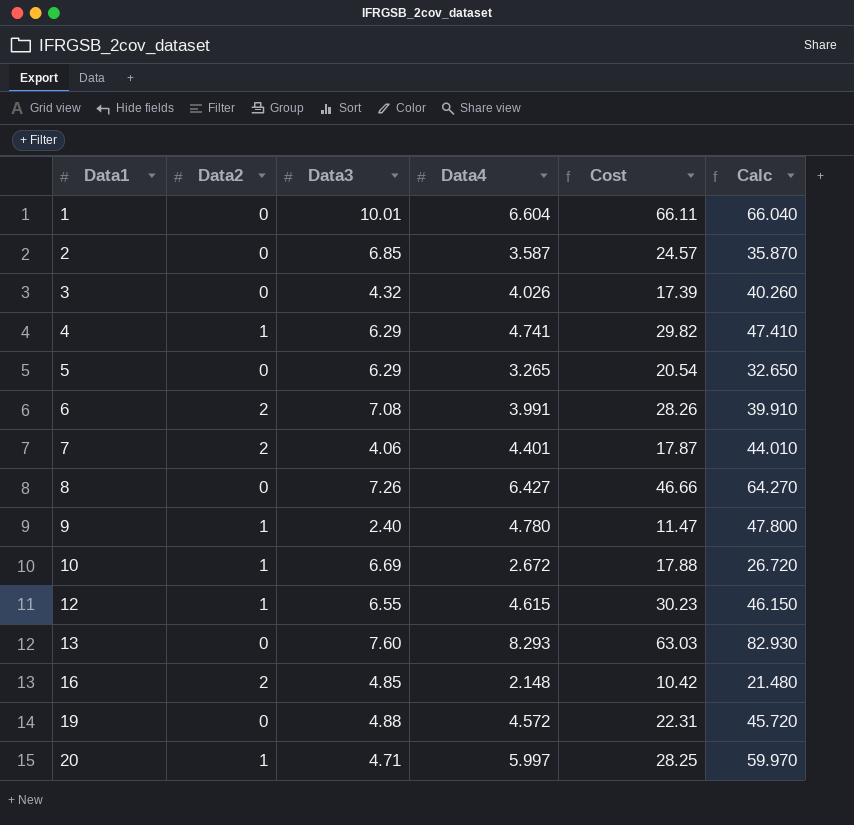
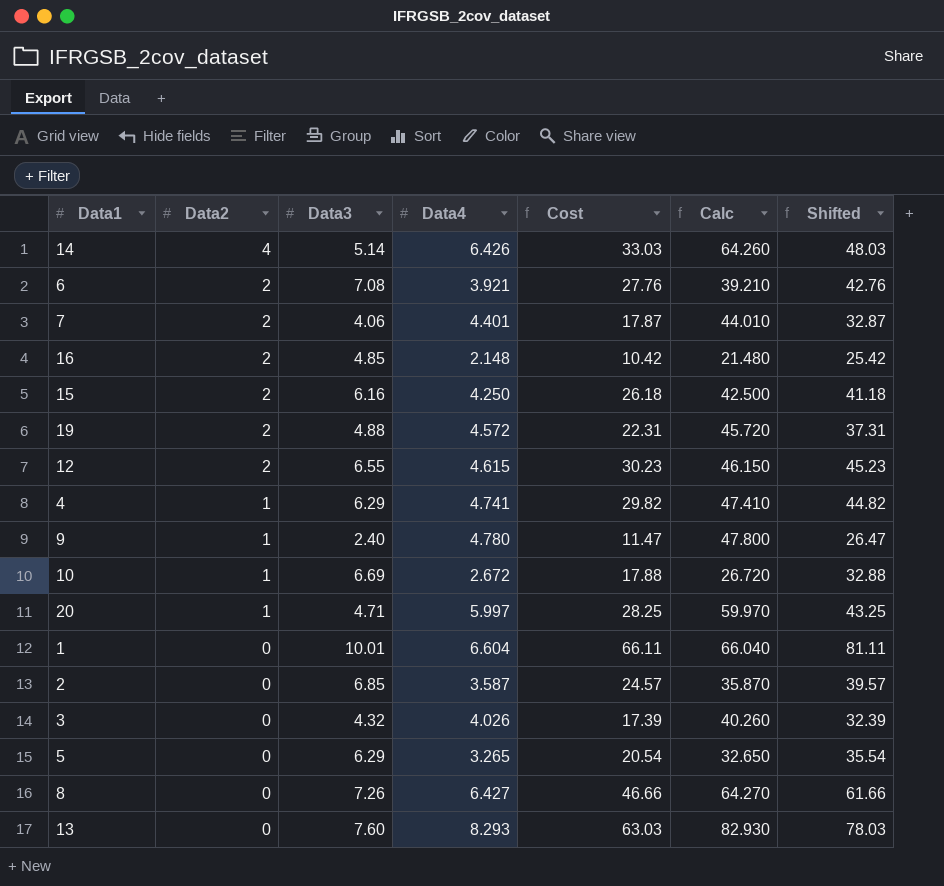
row order: Data1 ascending -> Data2 descending
column Shifted | formula: none -> [Cost] + 15
row 14: none -> 4 | 5.14 | 6.426 | 33.03 | 64.260 | 48.03
6 | Data4: 3.991 -> 3.921
6 | Cost: 28.26 -> 27.76
6 | Calc: 39.910 -> 39.210
row 15: none -> 2 | 6.16 | 4.250 | 26.18 | 42.500 | 41.18
19 | Data2: 0 -> 2
12 | Data2: 1 -> 2

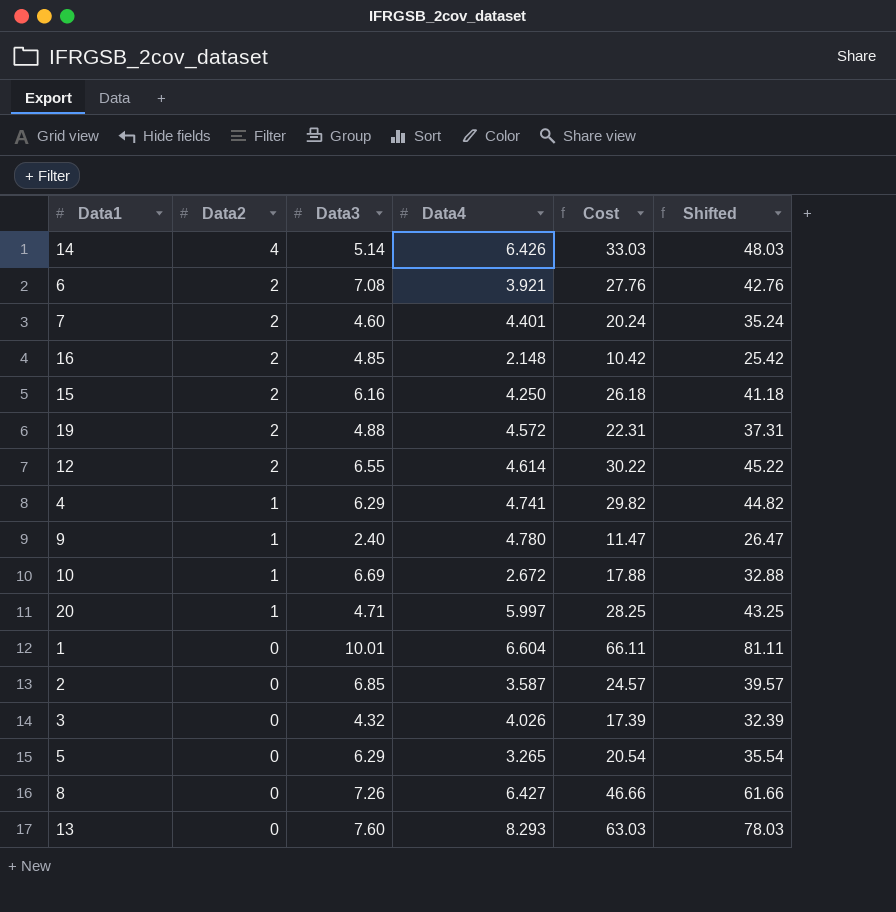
column Calc | formula: [Data4] * 10 -> none
7 | Data3: 4.06 -> 4.60
7 | Cost: 17.87 -> 20.24
7 | Shifted: 32.87 -> 35.24
12 | Data4: 4.615 -> 4.614
12 | Cost: 30.23 -> 30.22
12 | Shifted: 45.23 -> 45.22

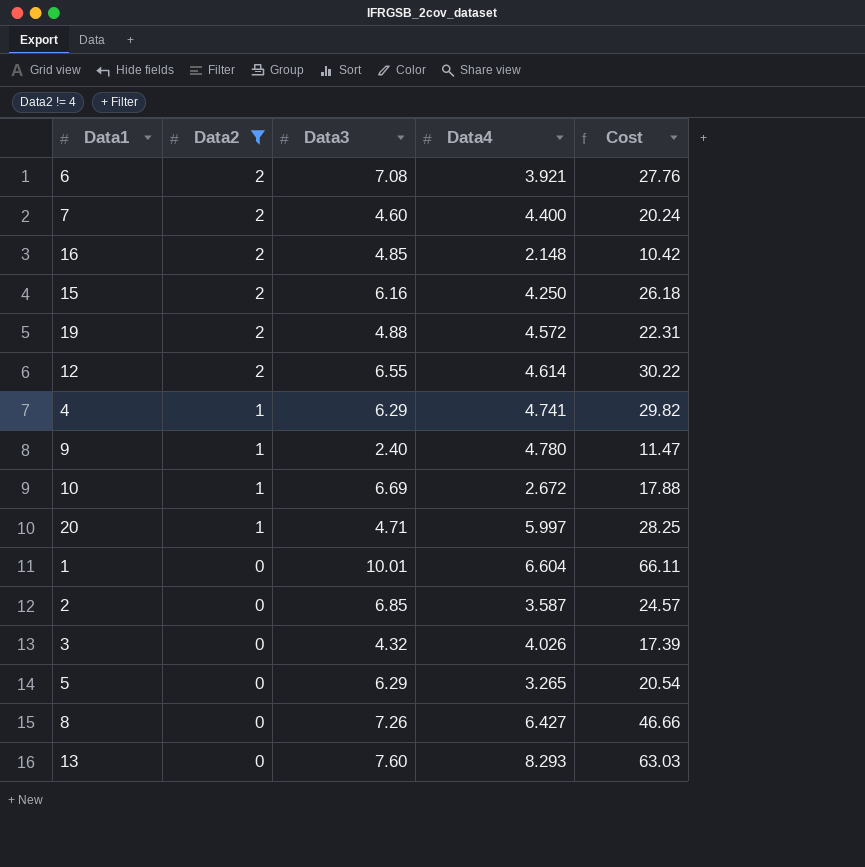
filter: none -> Data2 != 4
column Shifted | formula: [Cost] + 15 -> none
7 | Data4: 4.401 -> 4.400

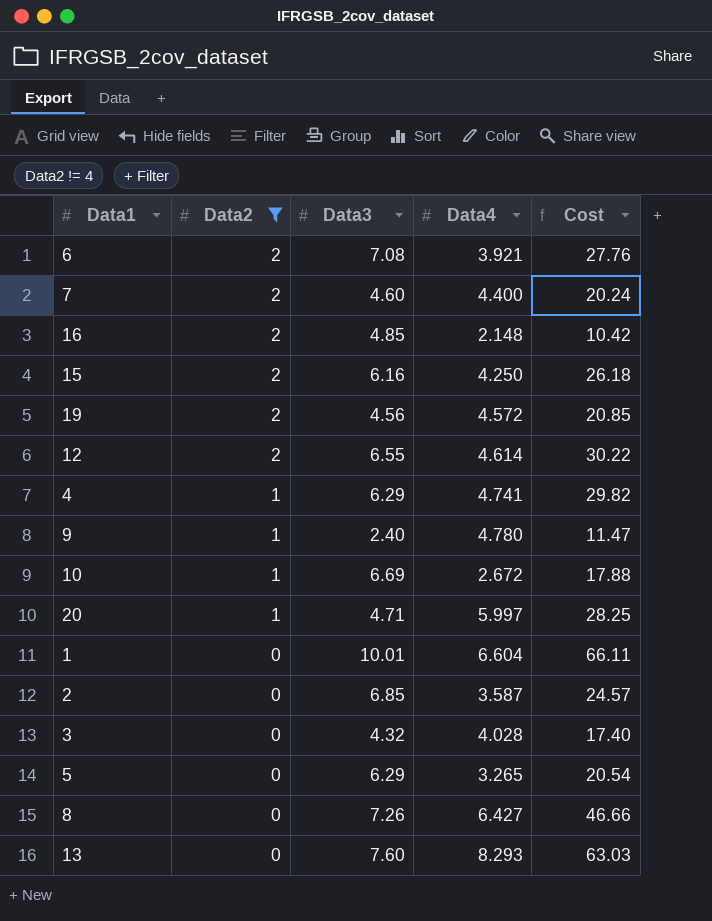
19 | Data3: 4.88 -> 4.56
19 | Cost: 22.31 -> 20.85
3 | Data4: 4.026 -> 4.028
3 | Cost: 17.39 -> 17.40

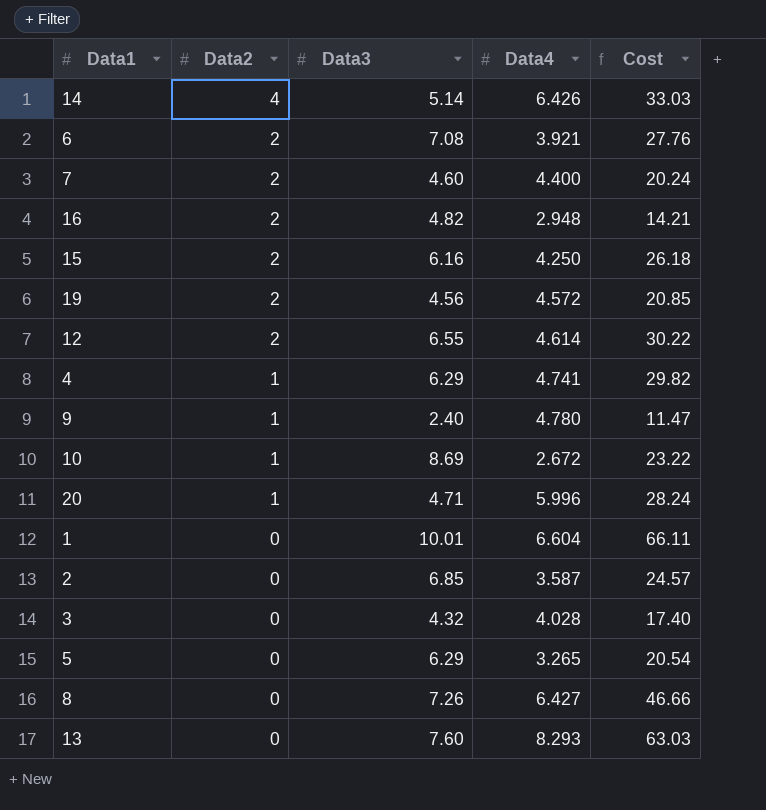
filter: Data2 != 4 -> none
16 | Data3: 4.85 -> 4.82
16 | Data4: 2.148 -> 2.948
16 | Cost: 10.42 -> 14.21
10 | Data3: 6.69 -> 8.69
10 | Cost: 17.88 -> 23.22
20 | Data4: 5.997 -> 5.996
20 | Cost: 28.25 -> 28.24

